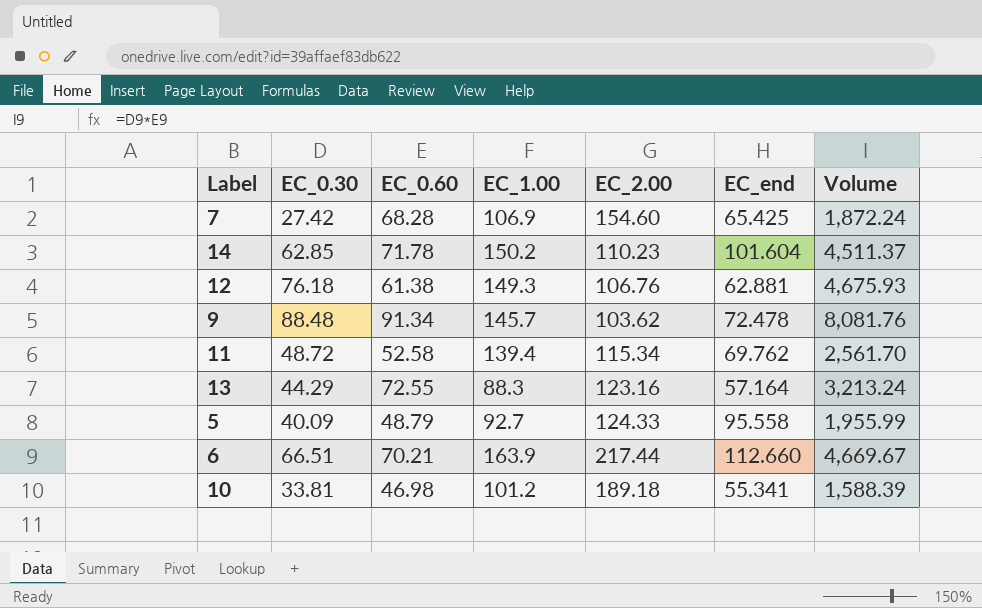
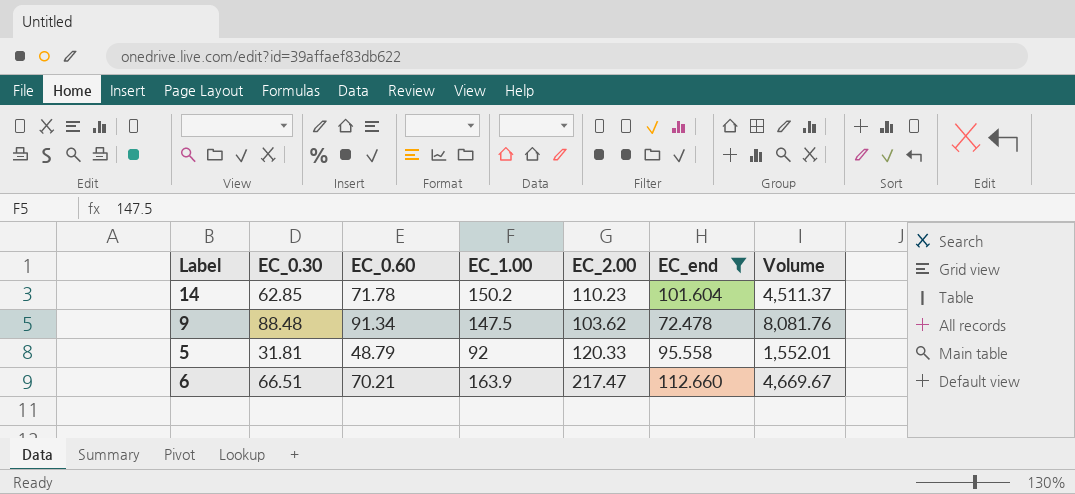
filter: none -> EC_end >= 72.478
9 | EC_1.00: 145.7 -> 147.5
5 | EC_0.30: 40.09 -> 31.81
5 | EC_1.00: 92.7 -> 92
5 | EC_2.00: 124.33 -> 120.33
5 | Volume: 1,955.99 -> 1,552.01
6 | EC_2.00: 217.44 -> 217.47

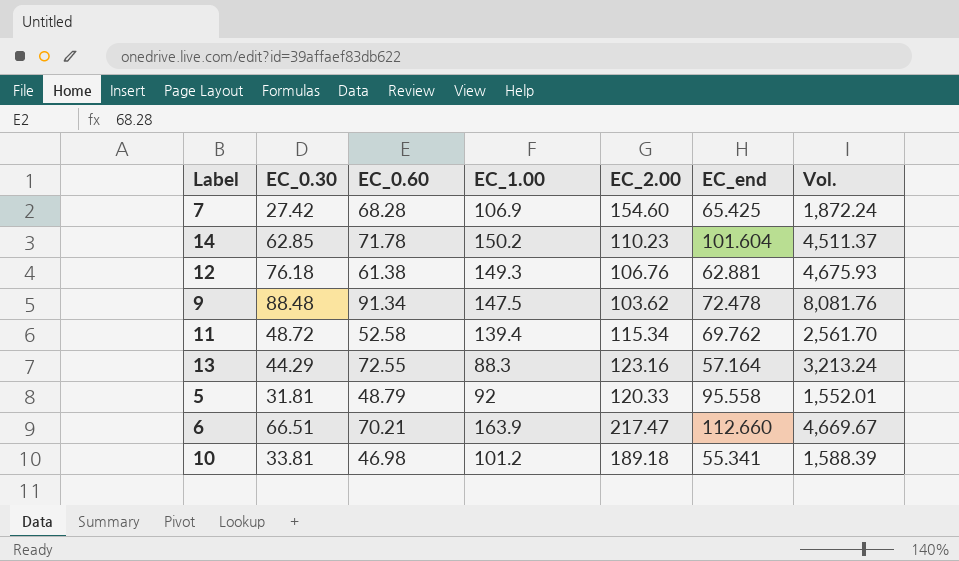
filter: EC_end >= 72.478 -> none
column name: Volume -> Vol.

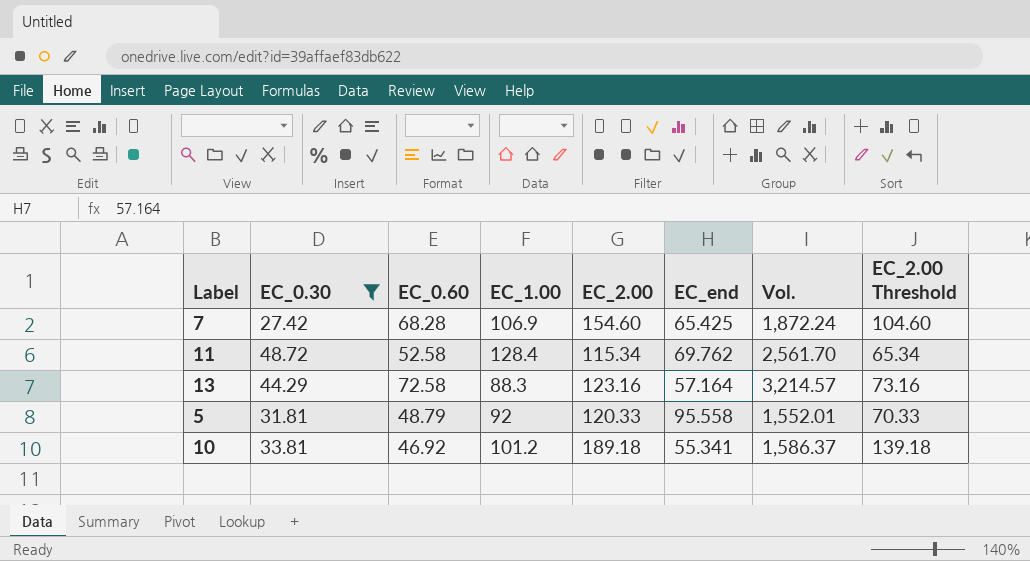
filter: none -> EC_0.30 <= 48.72
column EC_2.00 Threshold | formula: none -> [EC_2.00] - 50
11 | EC_1.00: 139.4 -> 128.4
13 | EC_0.60: 72.55 -> 72.58
13 | Vol.: 3,213.24 -> 3,214.57
10 | EC_0.60: 46.98 -> 46.92
10 | Vol.: 1,588.39 -> 1,586.37

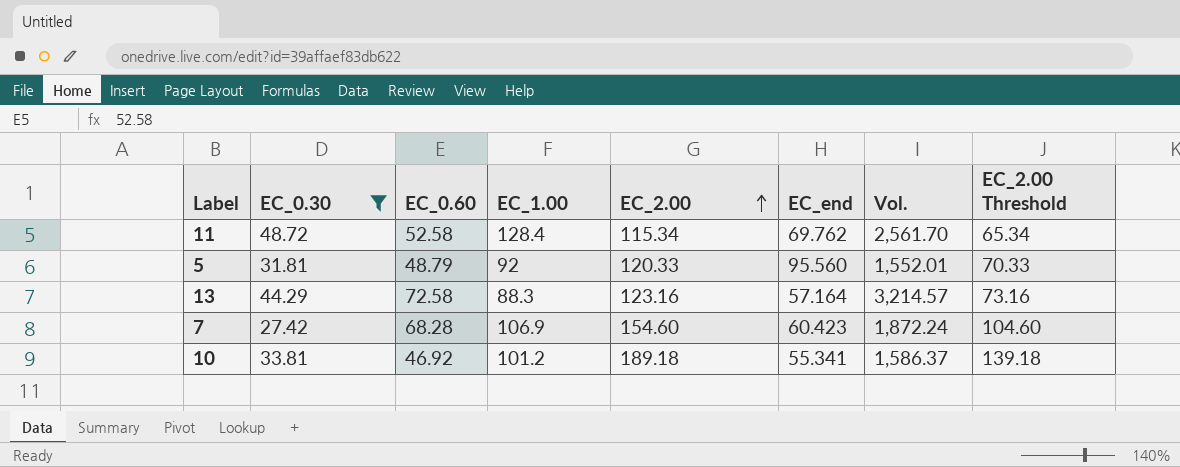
row order: none -> EC_2.00 ascending
5 | EC_end: 95.558 -> 95.560
7 | EC_end: 65.425 -> 60.423

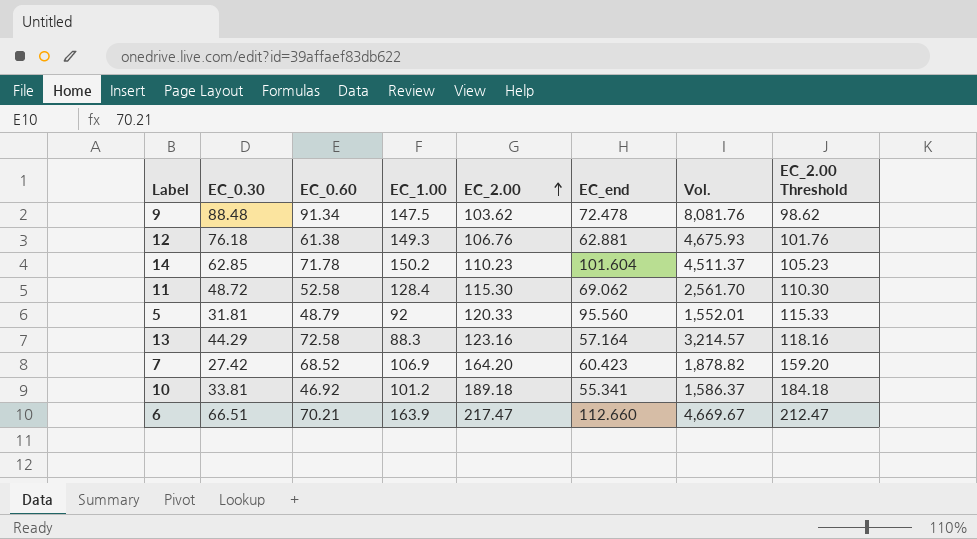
filter: EC_0.30 <= 48.72 -> none
column EC_2.00 Threshold | formula: [EC_2.00] - 50 -> [EC_2.00] - 5
11 | EC_2.00: 115.34 -> 115.30
11 | EC_end: 69.762 -> 69.062
7 | EC_0.60: 68.28 -> 68.52
7 | EC_2.00: 154.60 -> 164.20
7 | Vol.: 1,872.24 -> 1,878.82

